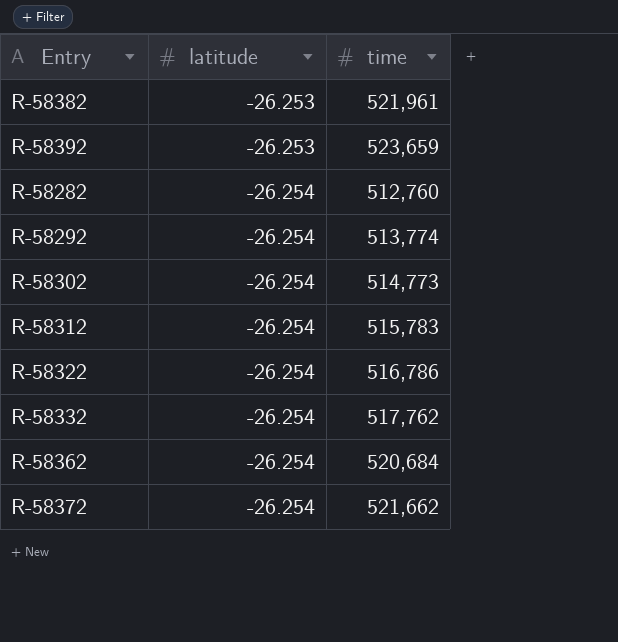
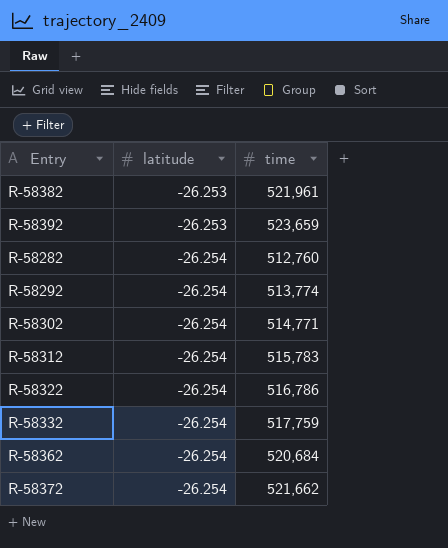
R-58302 | time: 514,773 -> 514,771
R-58332 | time: 517,762 -> 517,759

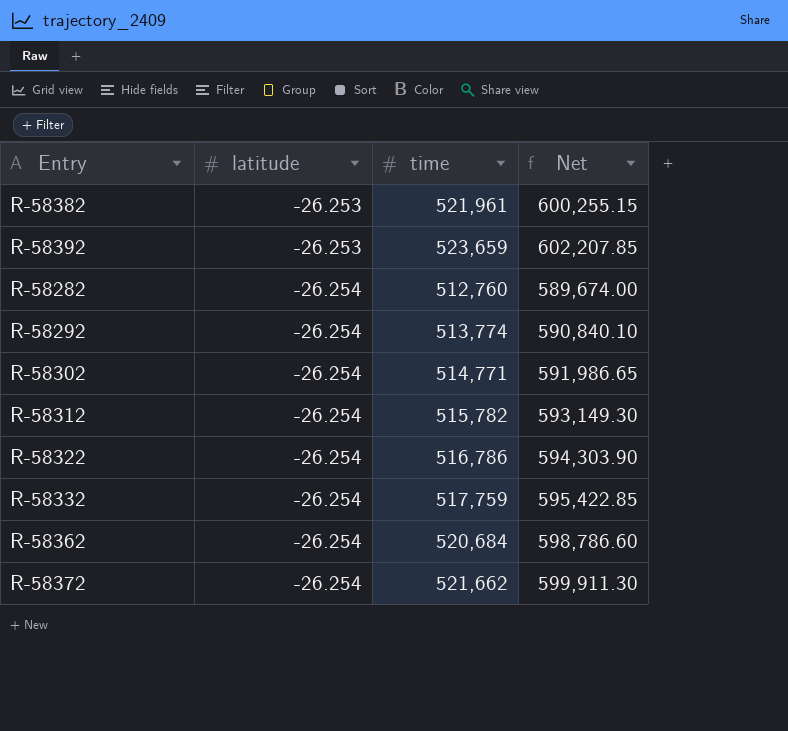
column Net | formula: none -> [time] * 1.15
R-58312 | time: 515,783 -> 515,782

